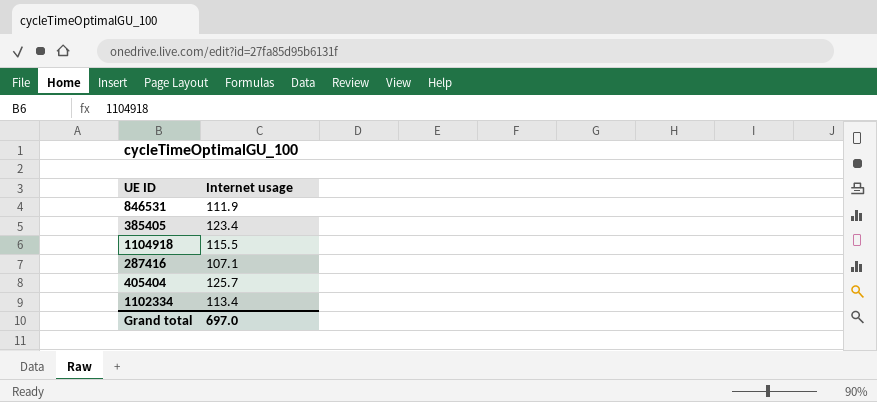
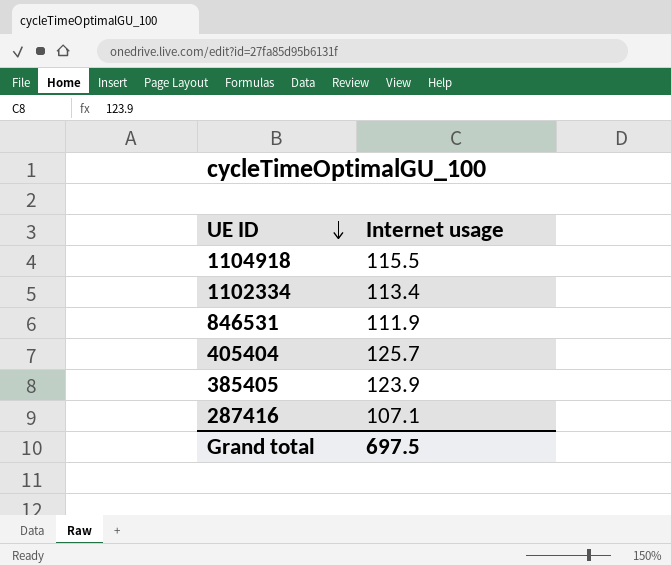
row order: none -> UE ID descending
385405 | Internet usage: 123.4 -> 123.9
Grand total | Internet usage: 697.0 -> 697.5

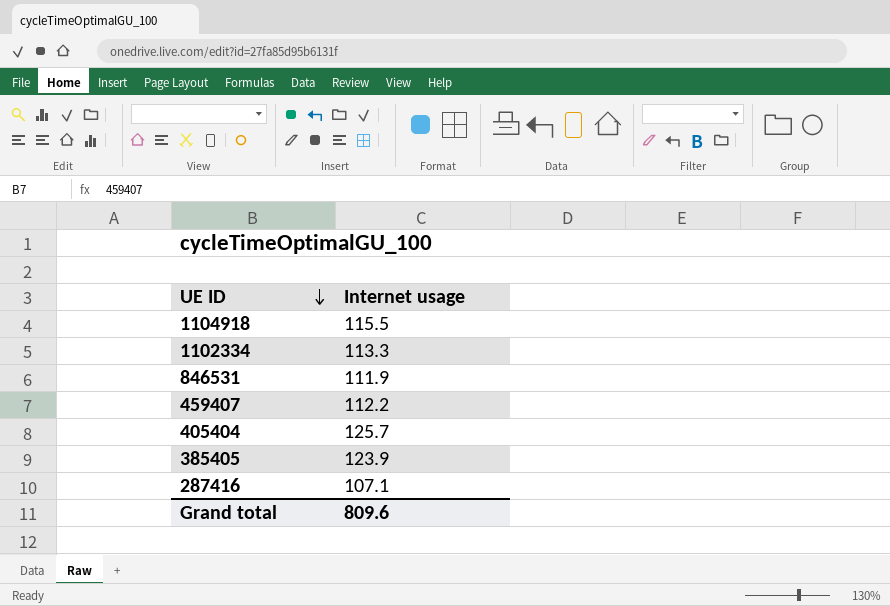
1102334 | Internet usage: 113.4 -> 113.3
row 459407: none -> 112.2
Grand total | Internet usage: 697.5 -> 809.6

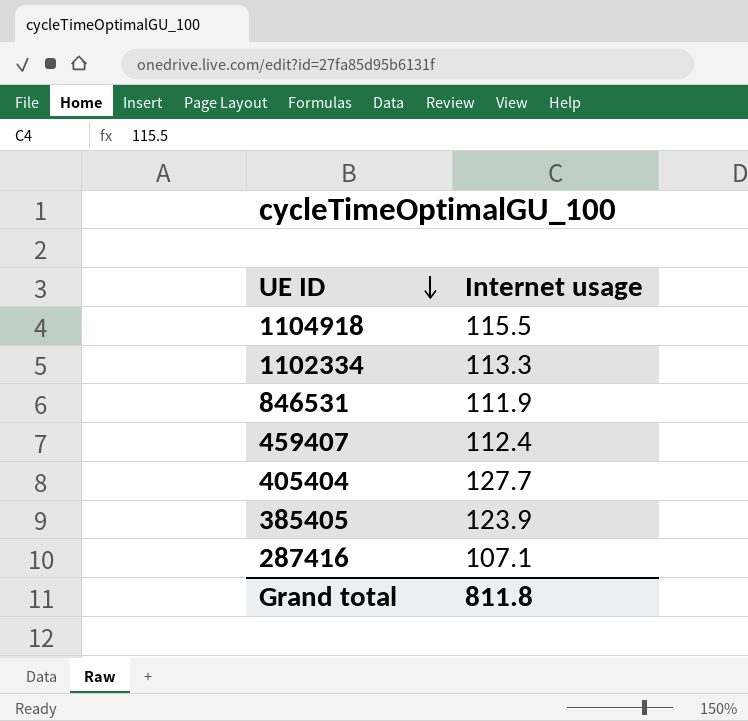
459407 | Internet usage: 112.2 -> 112.4
405404 | Internet usage: 125.7 -> 127.7
Grand total | Internet usage: 809.6 -> 811.8

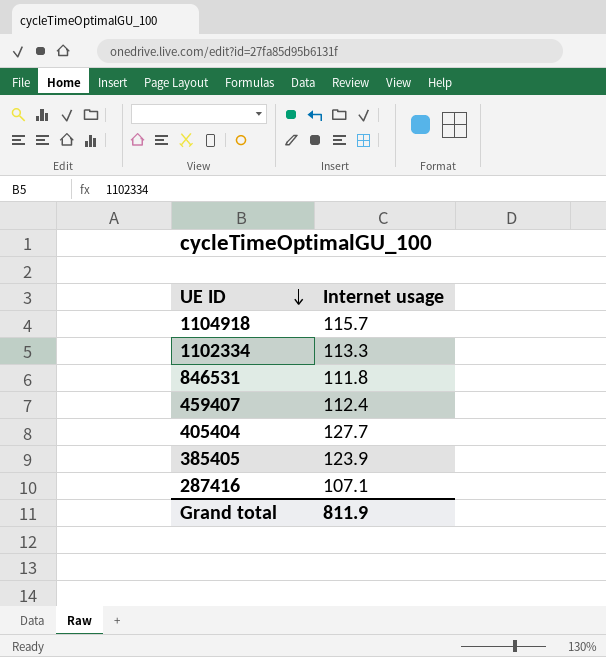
1104918 | Internet usage: 115.5 -> 115.7
846531 | Internet usage: 111.9 -> 111.8
Grand total | Internet usage: 811.8 -> 811.9

